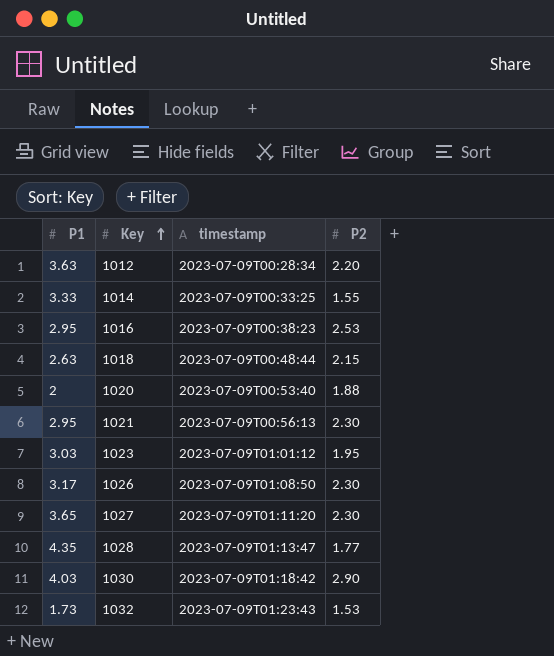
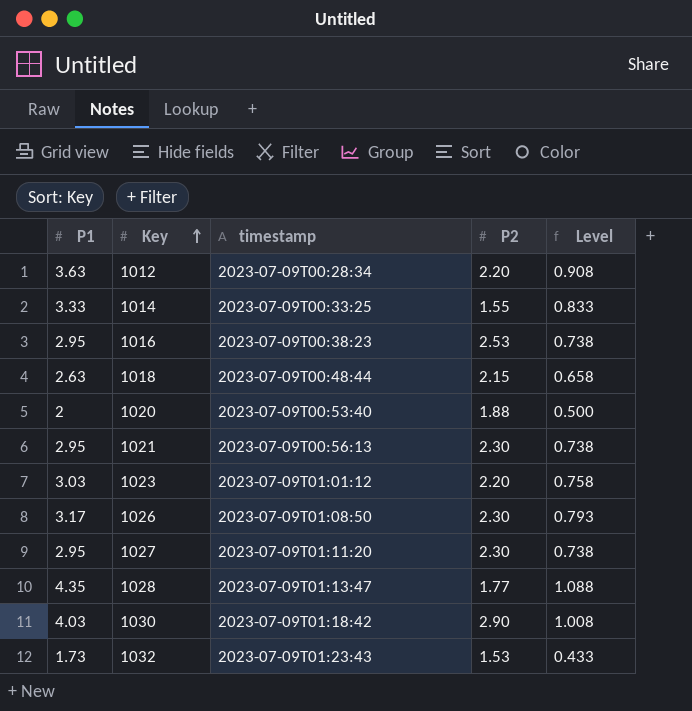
column Level | formula: none -> [P1] * 0.25
1023 | P2: 1.95 -> 2.20
1027 | P1: 3.65 -> 2.95

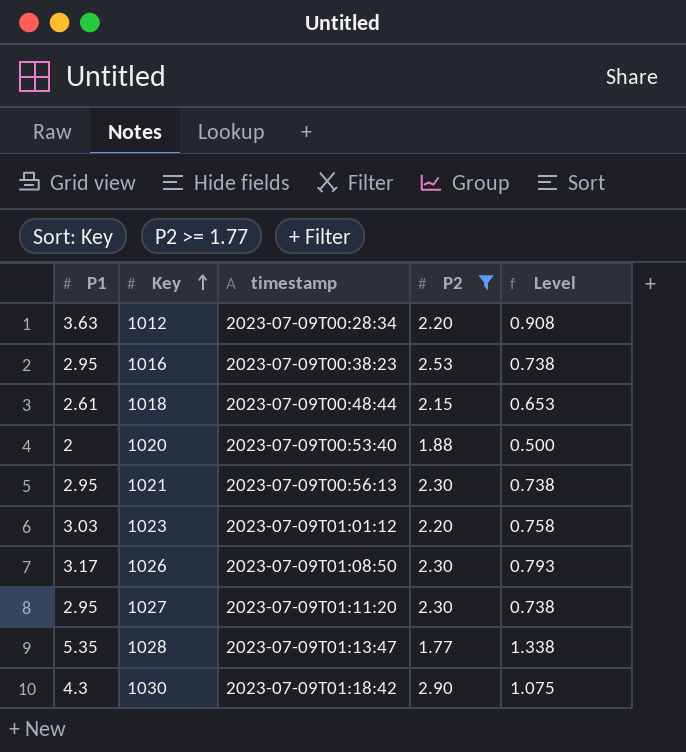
filter: none -> P2 >= 1.77
1018 | P1: 2.63 -> 2.61
1018 | Level: 0.658 -> 0.653
1028 | P1: 4.35 -> 5.35
1028 | Level: 1.088 -> 1.338
1030 | P1: 4.03 -> 4.3
1030 | Level: 1.008 -> 1.075

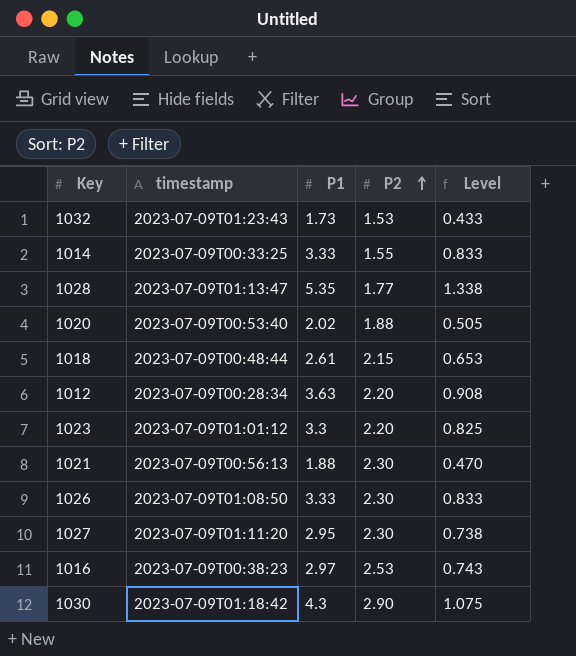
filter: P2 >= 1.77 -> none
row order: Key ascending -> P2 ascending
column P1 | position: 1 -> 3
1020 | P1: 2 -> 2.02
1020 | Level: 0.500 -> 0.505
1023 | P1: 3.03 -> 3.3
1023 | Level: 0.758 -> 0.825
1021 | P1: 2.95 -> 1.88
1021 | Level: 0.738 -> 0.470
1026 | P1: 3.17 -> 3.33
1026 | Level: 0.793 -> 0.833
1016 | P1: 2.95 -> 2.97
1016 | Level: 0.738 -> 0.743

